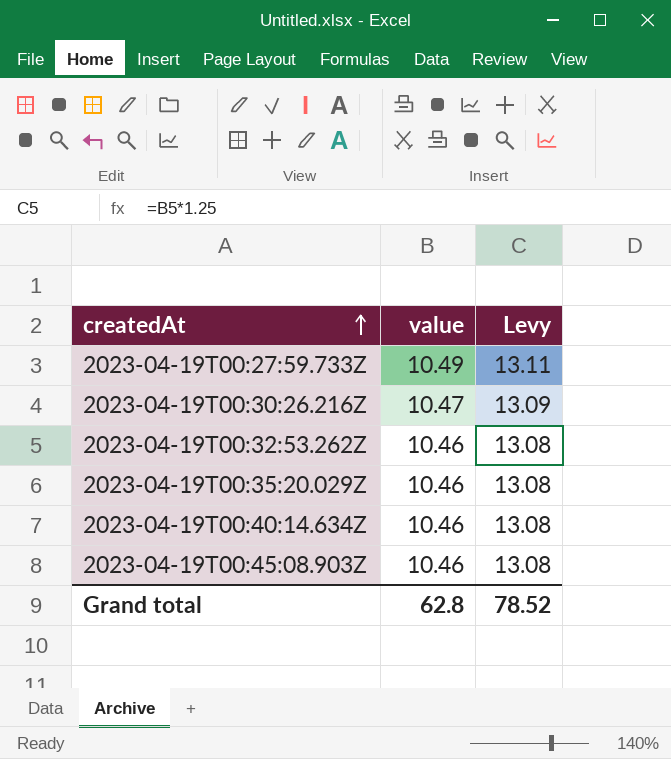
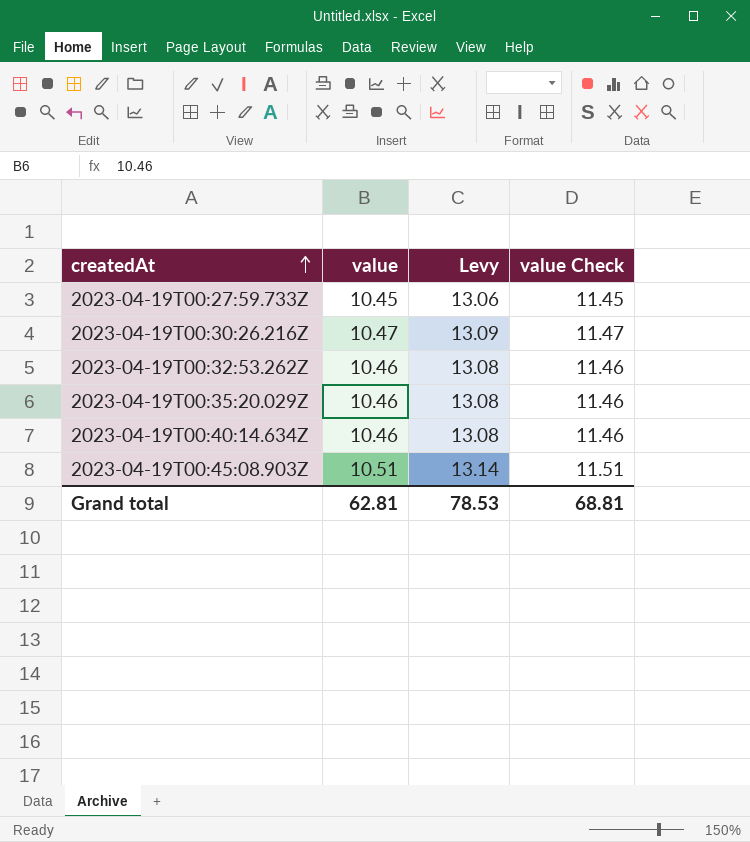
column value Check | formula: none -> [value] + 1
2023-04-19T00:27:59.733Z | value: 10.49 -> 10.45
2023-04-19T00:27:59.733Z | Levy: 13.11 -> 13.06
2023-04-19T00:45:08.903Z | value: 10.46 -> 10.51
2023-04-19T00:45:08.903Z | Levy: 13.08 -> 13.14
Grand total | value: 62.8 -> 62.81
Grand total | Levy: 78.52 -> 78.53

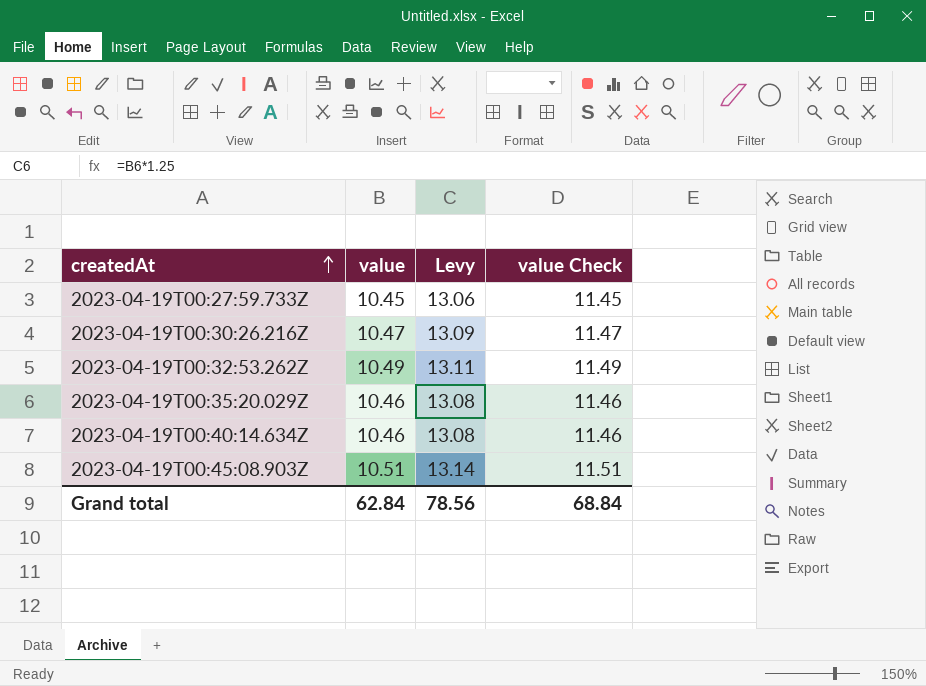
2023-04-19T00:32:53.262Z | value: 10.46 -> 10.49
2023-04-19T00:32:53.262Z | Levy: 13.08 -> 13.11
2023-04-19T00:32:53.262Z | value Check: 11.46 -> 11.49
Grand total | value: 62.81 -> 62.84
Grand total | Levy: 78.53 -> 78.56
Grand total | value Check: 68.81 -> 68.84

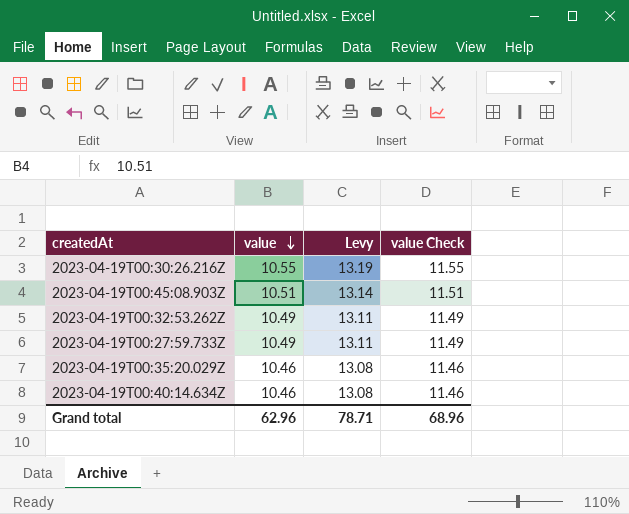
row order: createdAt ascending -> value descending
2023-04-19T00:30:26.216Z | value: 10.47 -> 10.55
2023-04-19T00:30:26.216Z | Levy: 13.09 -> 13.19
2023-04-19T00:30:26.216Z | value Check: 11.47 -> 11.55
2023-04-19T00:27:59.733Z | value: 10.45 -> 10.49
2023-04-19T00:27:59.733Z | Levy: 13.06 -> 13.11
2023-04-19T00:27:59.733Z | value Check: 11.45 -> 11.49
Grand total | value: 62.84 -> 62.96
Grand total | Levy: 78.56 -> 78.71
Grand total | value Check: 68.84 -> 68.96

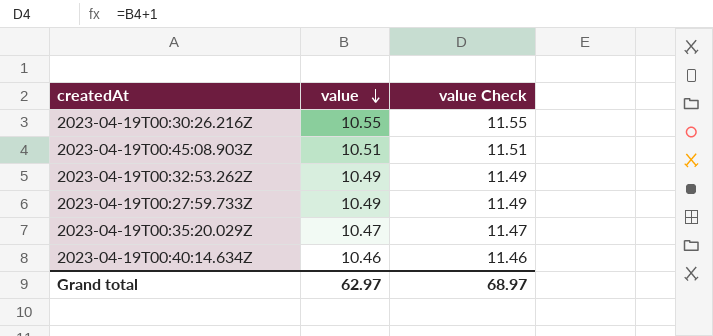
column Levy | formula: [value] * 1.25 -> none
2023-04-19T00:35:20.029Z | value: 10.46 -> 10.47
2023-04-19T00:35:20.029Z | value Check: 11.46 -> 11.47
Grand total | value: 62.96 -> 62.97
Grand total | value Check: 68.96 -> 68.97

